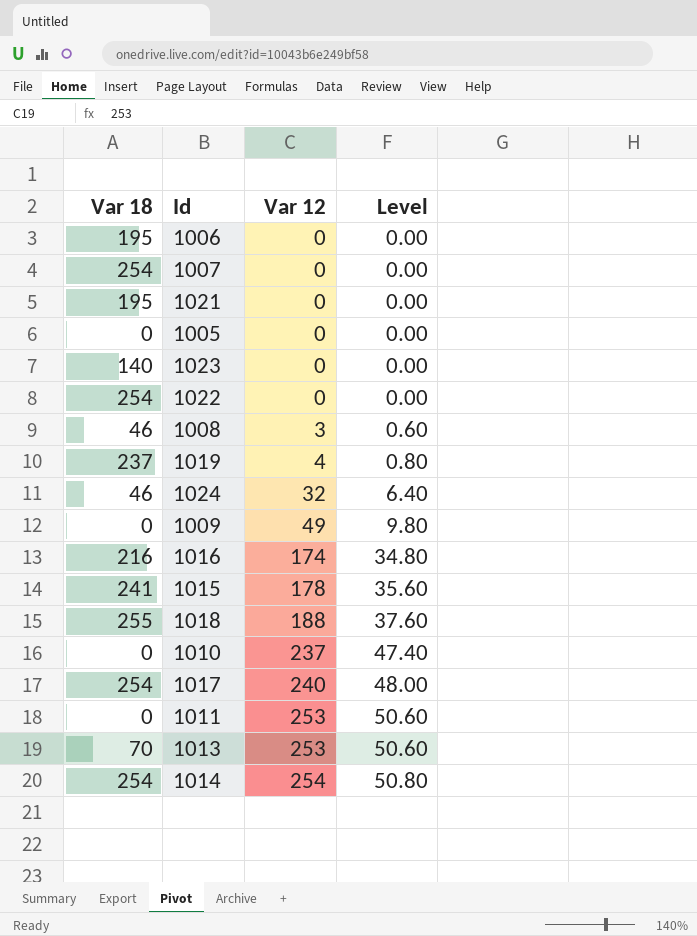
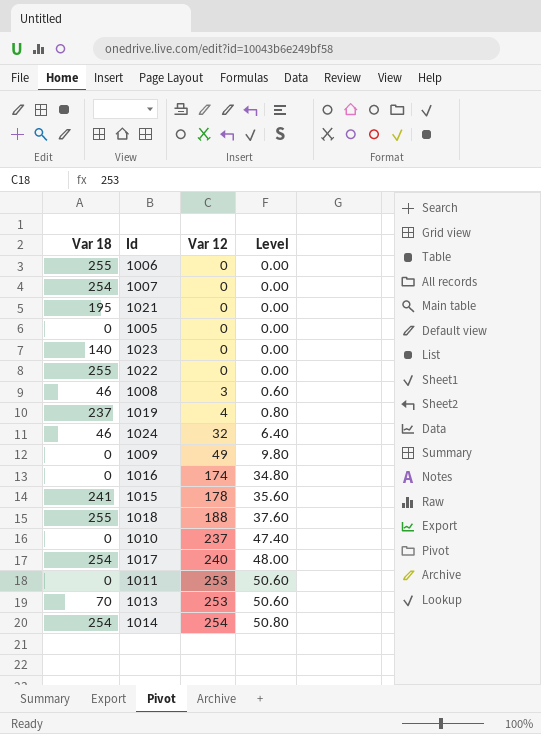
1006 | Var 18: 195 -> 255
1022 | Var 18: 254 -> 255
1016 | Var 18: 216 -> 0

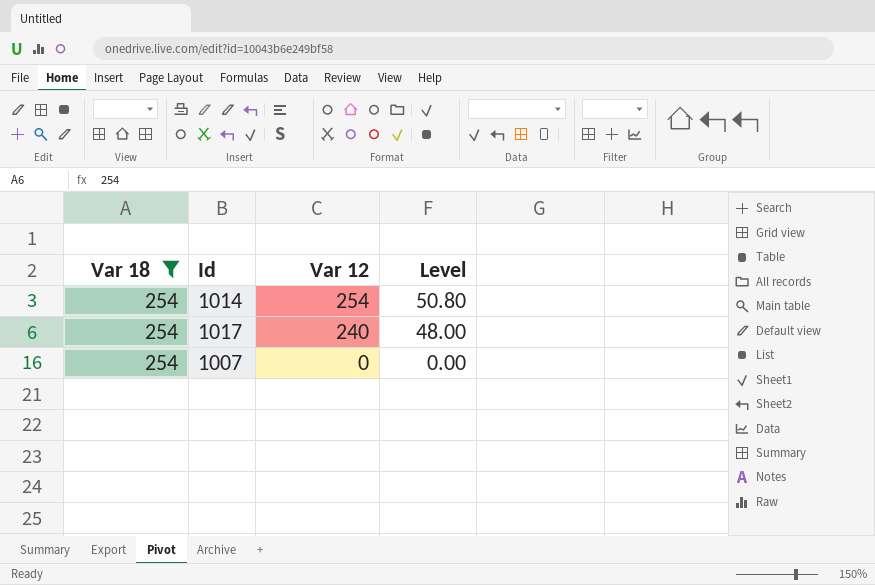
filter: none -> Var 18 = 254
row order: Var 12 ascending -> Var 12 descending

